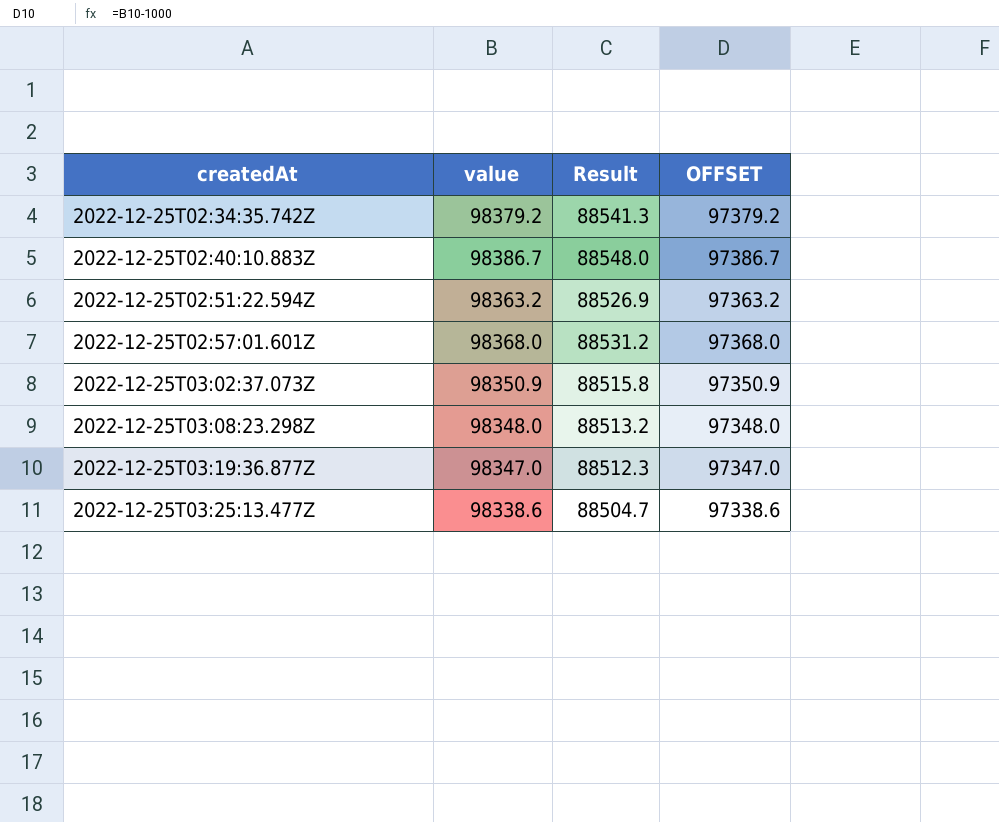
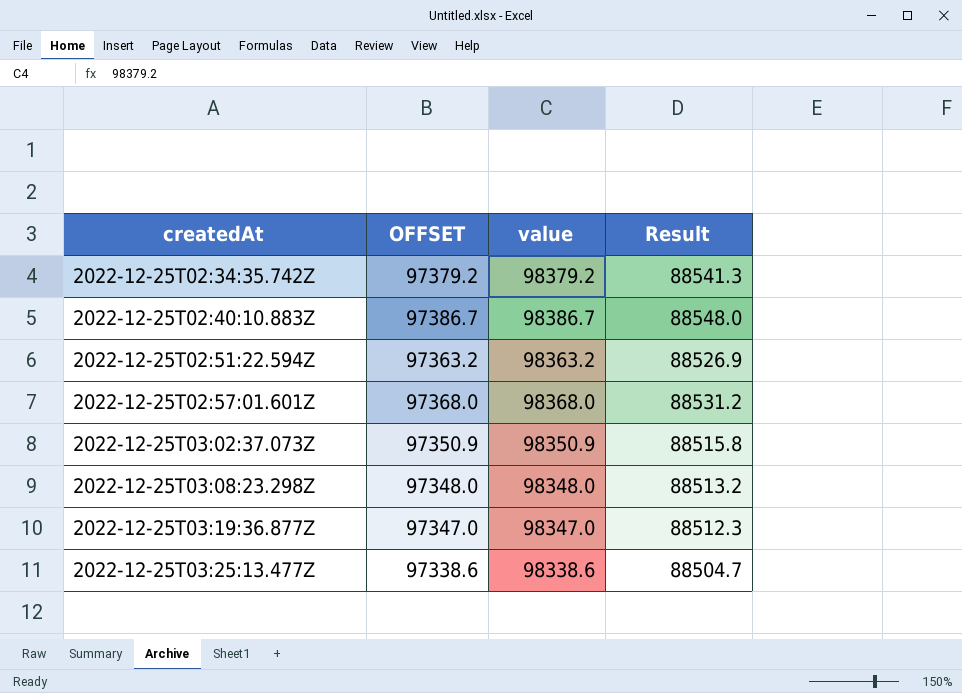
column OFFSET | position: 4 -> 2

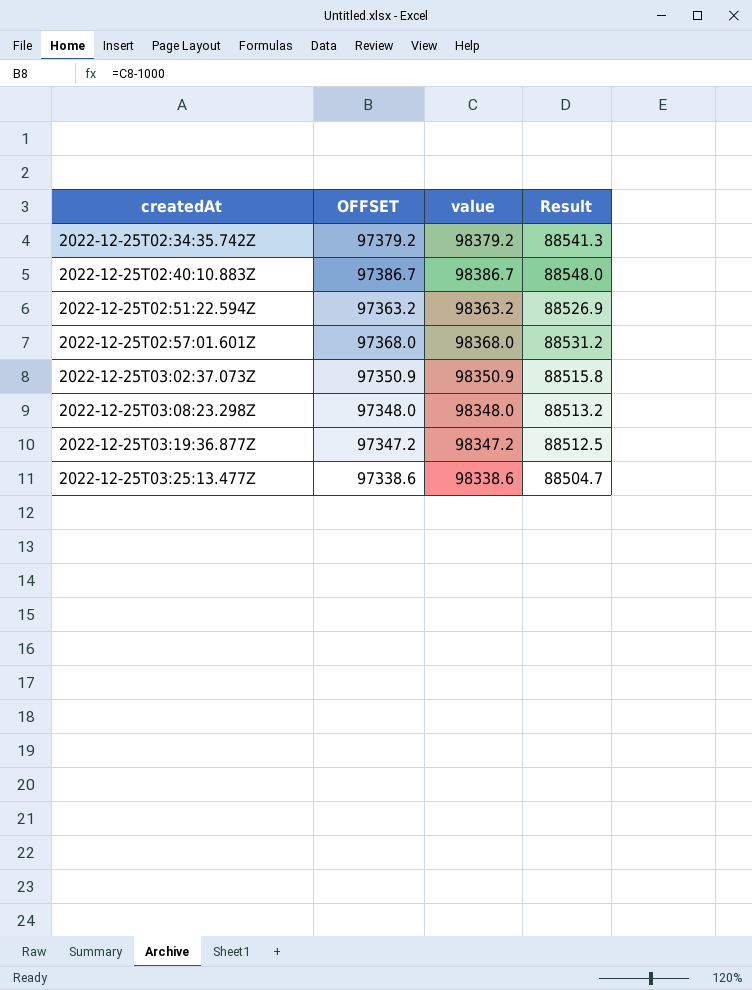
2022-12-25T03:19:36.877Z | OFFSET: 97347.0 -> 97347.2
2022-12-25T03:19:36.877Z | value: 98347.0 -> 98347.2
2022-12-25T03:19:36.877Z | Result: 88512.3 -> 88512.5

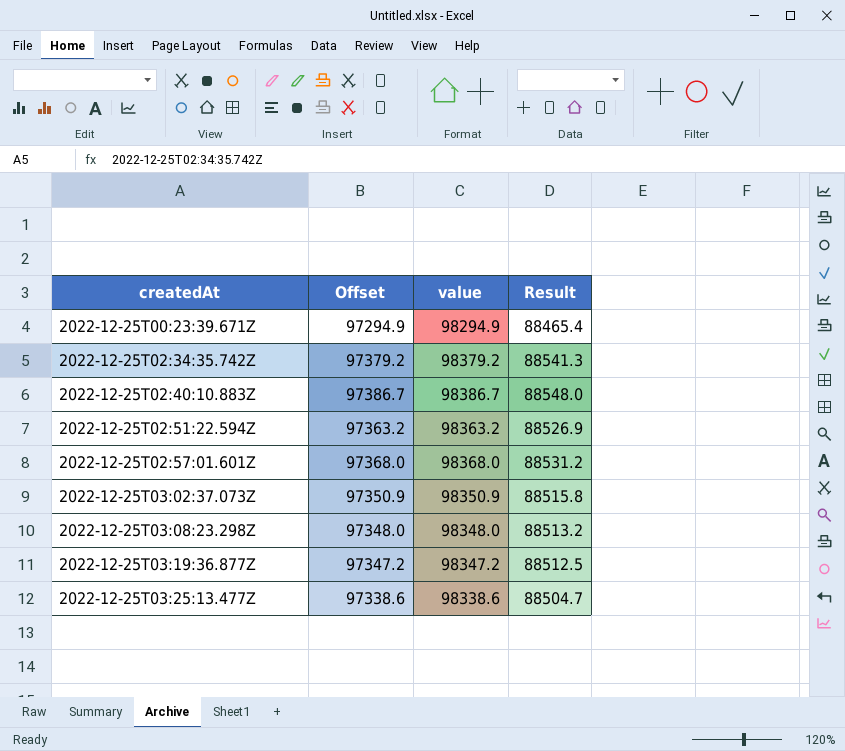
column name: OFFSET -> Offset
row 2022-12-25T00:23:39.671Z: none -> 97294.9 | 98294.9 | 88465.4

